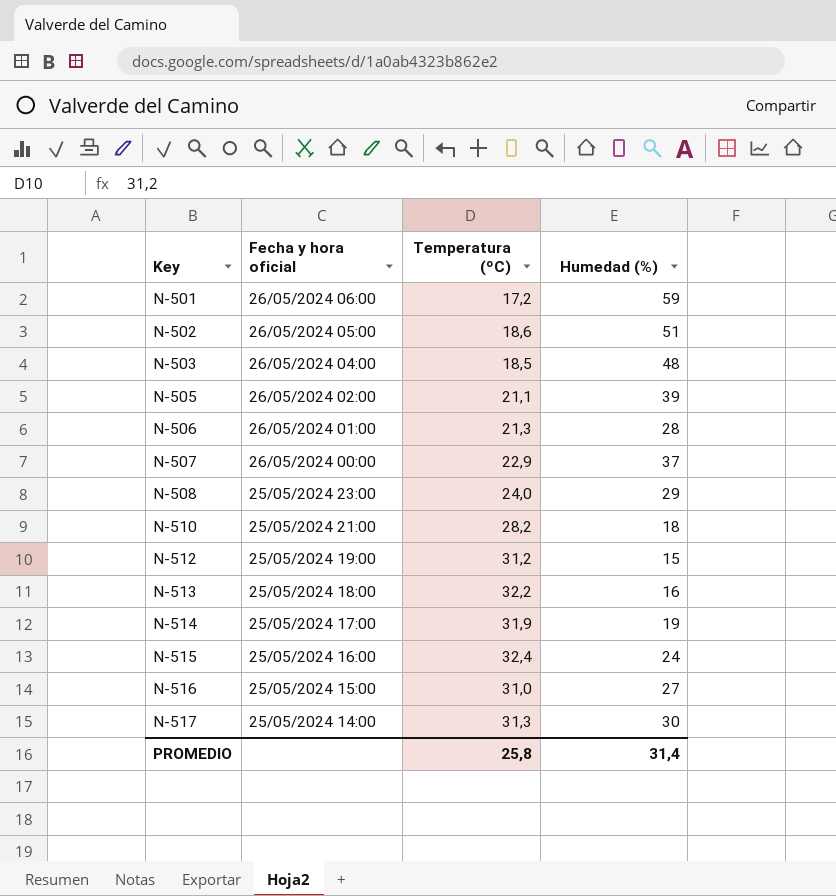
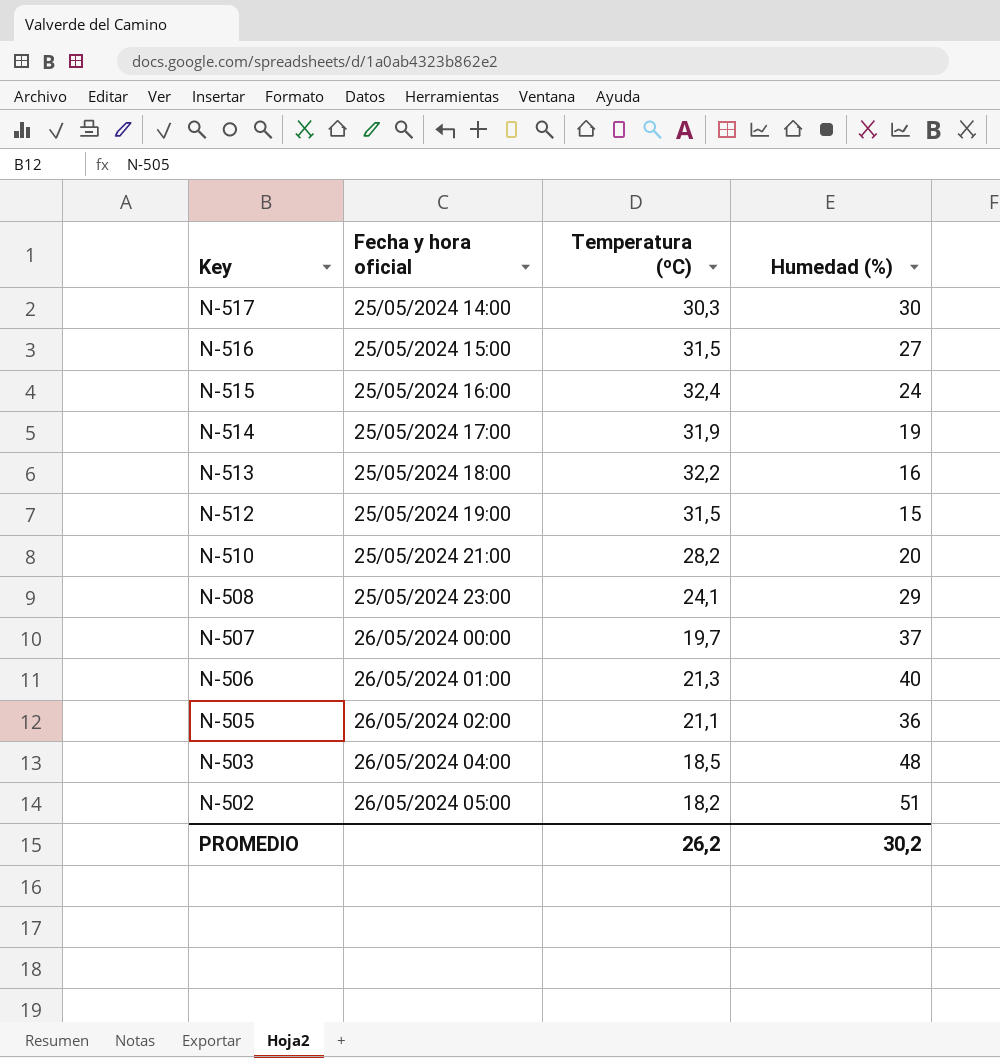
row order: Key ascending -> Key descending
row N-501: 26/05/2024 06:00 | 17,2 | 59 -> none
N-517 | Temperatura (ºC): 31,3 -> 30,3
N-516 | Temperatura (ºC): 31,0 -> 31,5
N-512 | Temperatura (ºC): 31,2 -> 31,5
N-510 | Humedad (%): 18 -> 20
N-508 | Temperatura (ºC): 24,0 -> 24,1
N-507 | Temperatura (ºC): 22,9 -> 19,7
N-506 | Humedad (%): 28 -> 40
N-505 | Humedad (%): 39 -> 36
N-502 | Temperatura (ºC): 18,6 -> 18,2
PROMEDIO | Temperatura (ºC): 25,8 -> 26,2
PROMEDIO | Humedad (%): 31,4 -> 30,2

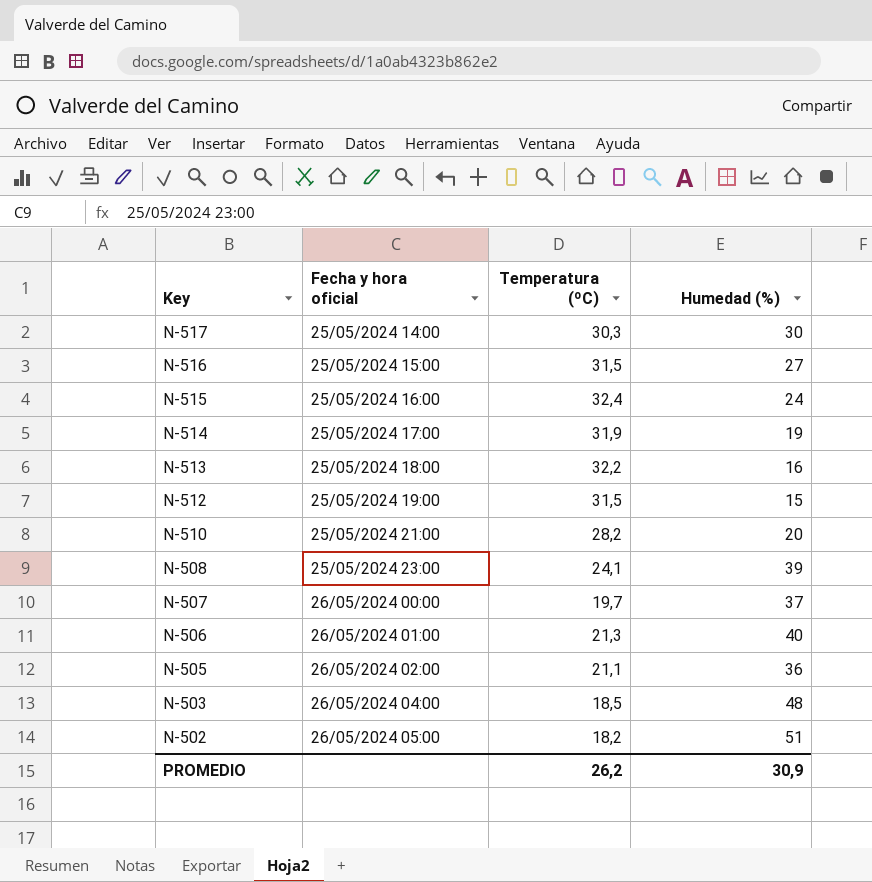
N-508 | Humedad (%): 29 -> 39
PROMEDIO | Humedad (%): 30,2 -> 30,9

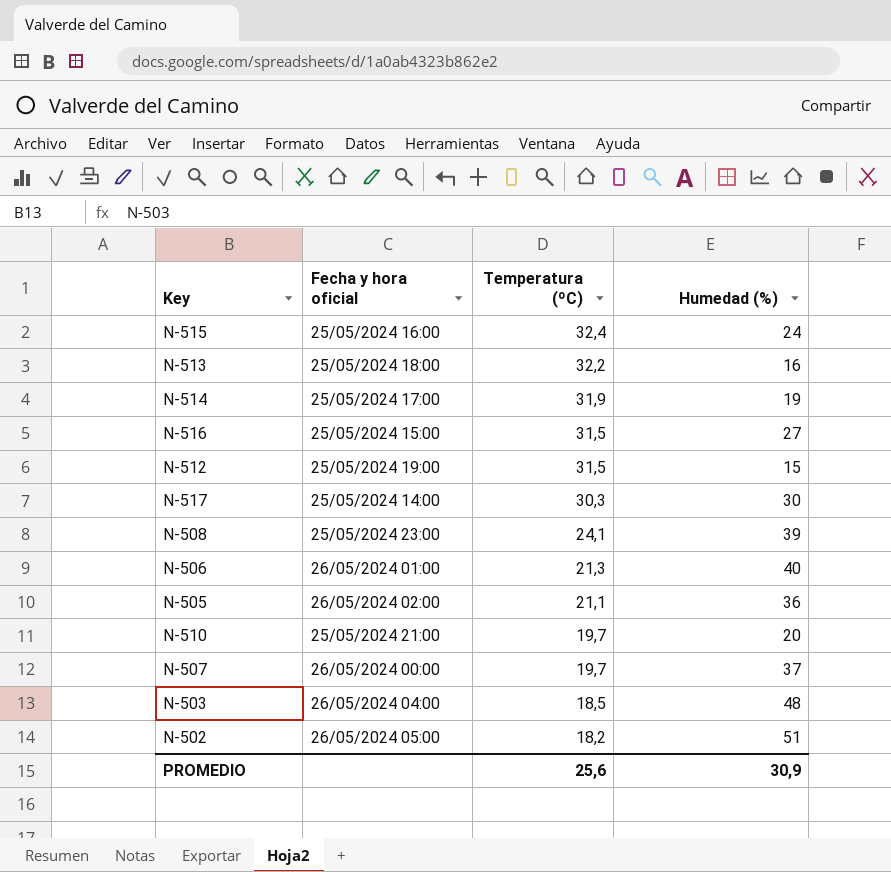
row order: Key descending -> Temperatura (ºC) descending
N-510 | Temperatura (ºC): 28,2 -> 19,7
PROMEDIO | Temperatura (ºC): 26,2 -> 25,6

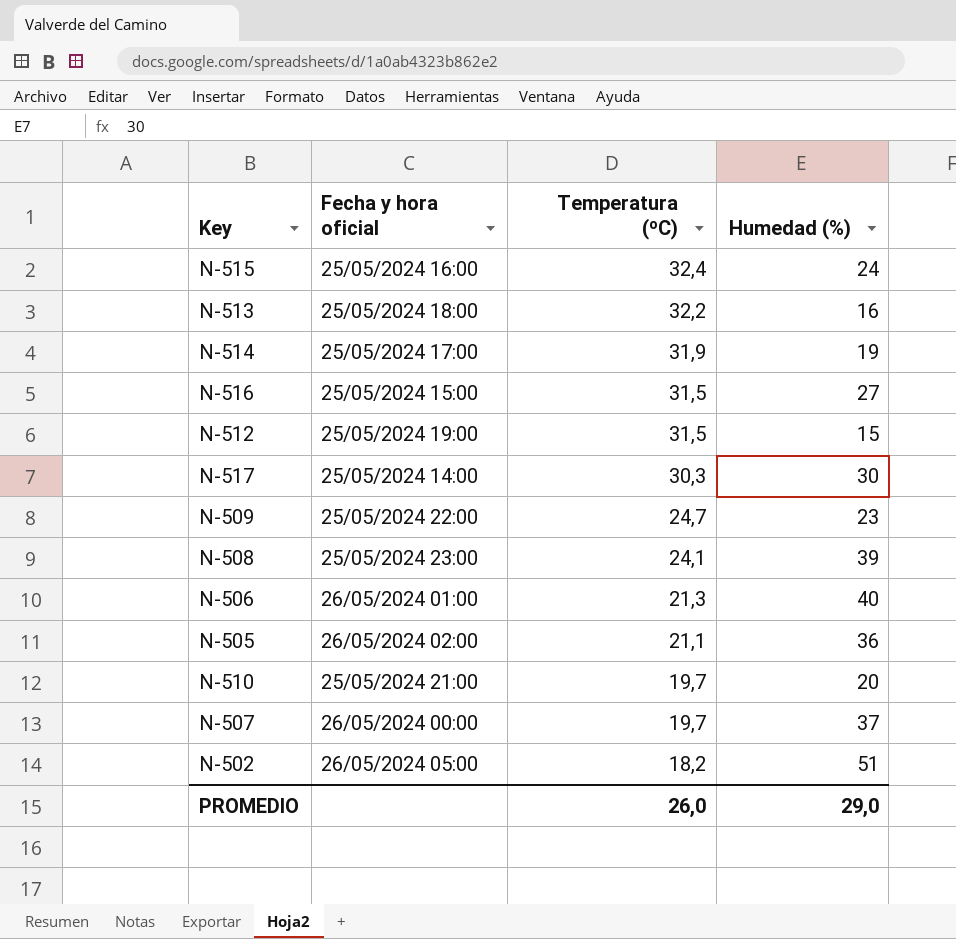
row N-503: 26/05/2024 04:00 | 18,5 | 48 -> none
row N-509: none -> 25/05/2024 22:00 | 24,7 | 23
PROMEDIO | Temperatura (ºC): 25,6 -> 26,0
PROMEDIO | Humedad (%): 30,9 -> 29,0

